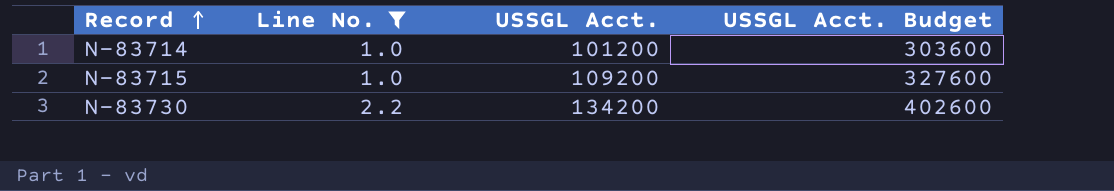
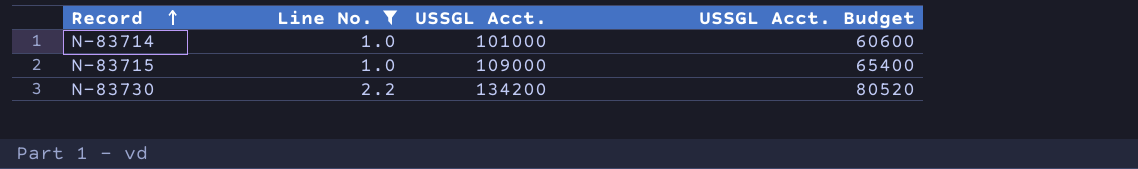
column USSGL Acct. Budget | formula: [USSGL Acct.] * 3 -> [USSGL Acct.] * 0.6
N-83714 | USSGL Acct.: 101200 -> 101000
N-83715 | USSGL Acct.: 109200 -> 109000

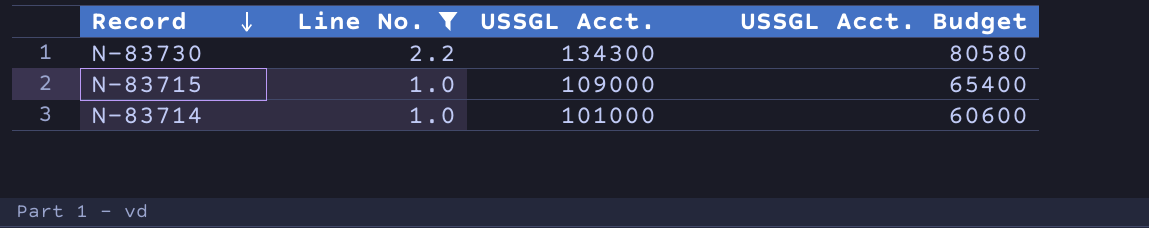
row order: Record ascending -> Record descending
N-83730 | USSGL Acct.: 134200 -> 134300
N-83730 | USSGL Acct. Budget: 80520 -> 80580

